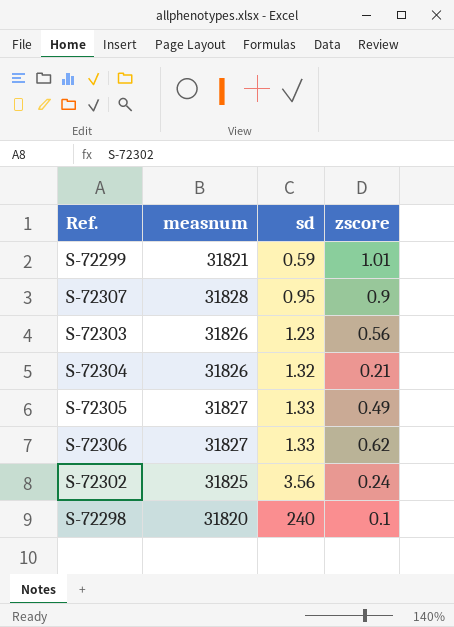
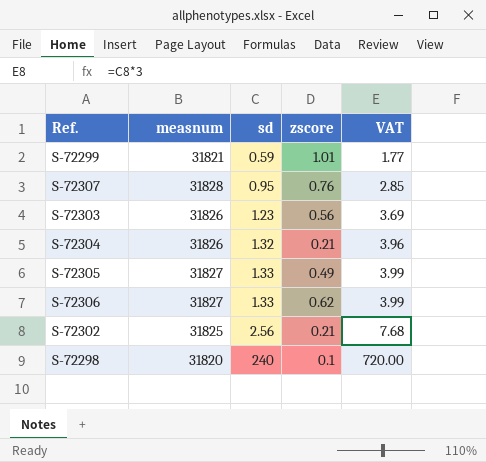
column VAT | formula: none -> [sd] * 3
S-72307 | zscore: 0.9 -> 0.76
S-72302 | sd: 3.56 -> 2.56
S-72302 | zscore: 0.24 -> 0.21

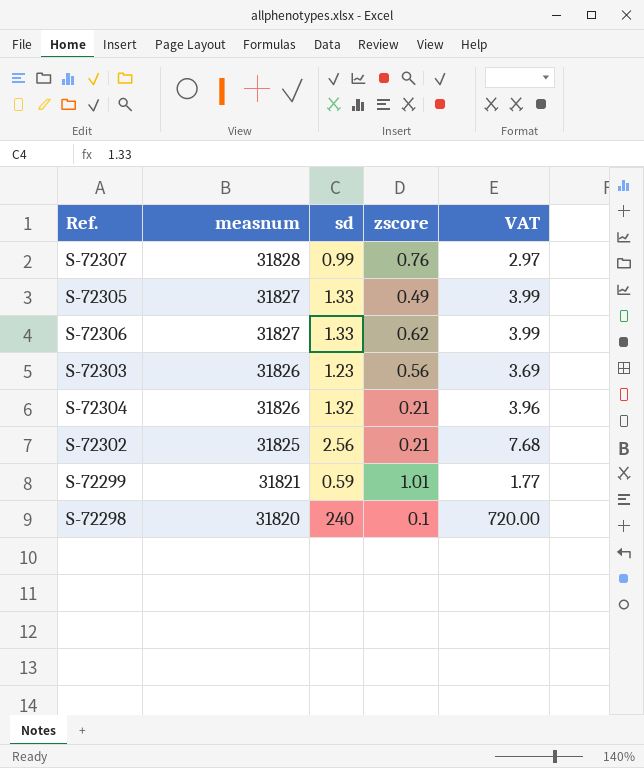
row order: sd ascending -> measnum descending
S-72307 | sd: 0.95 -> 0.99
S-72307 | VAT: 2.85 -> 2.97

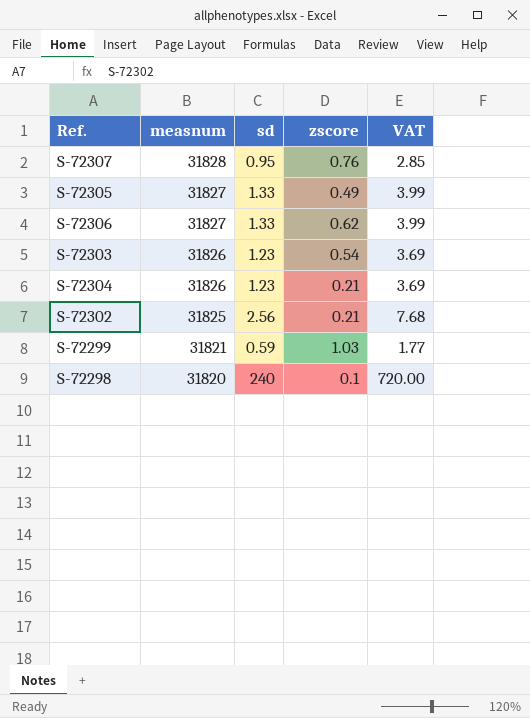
S-72307 | sd: 0.99 -> 0.95
S-72307 | VAT: 2.97 -> 2.85
S-72303 | zscore: 0.56 -> 0.54
S-72304 | sd: 1.32 -> 1.23
S-72304 | VAT: 3.96 -> 3.69
S-72299 | zscore: 1.01 -> 1.03

